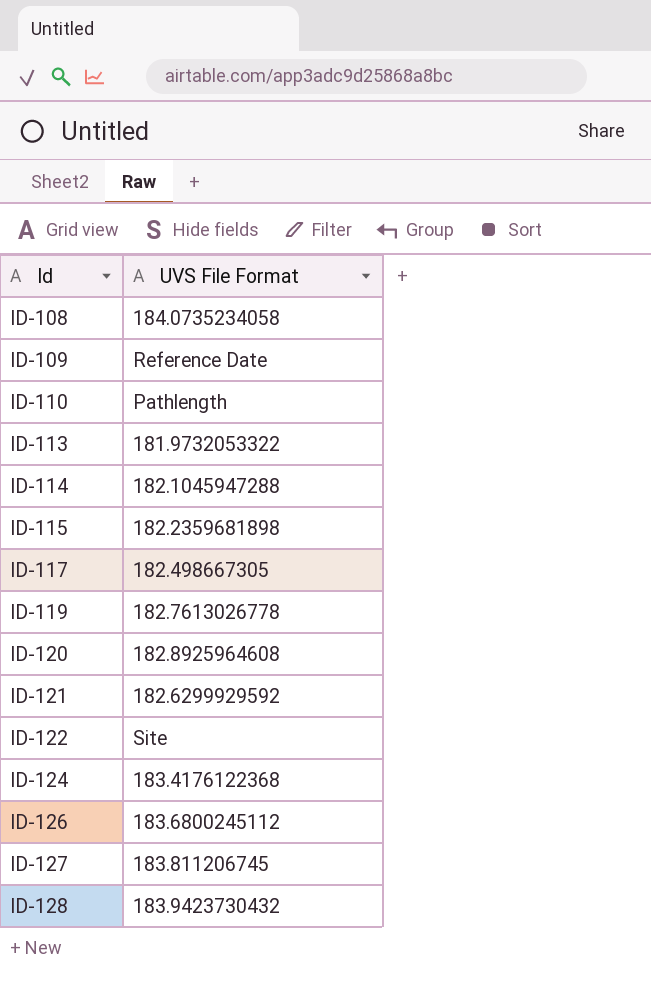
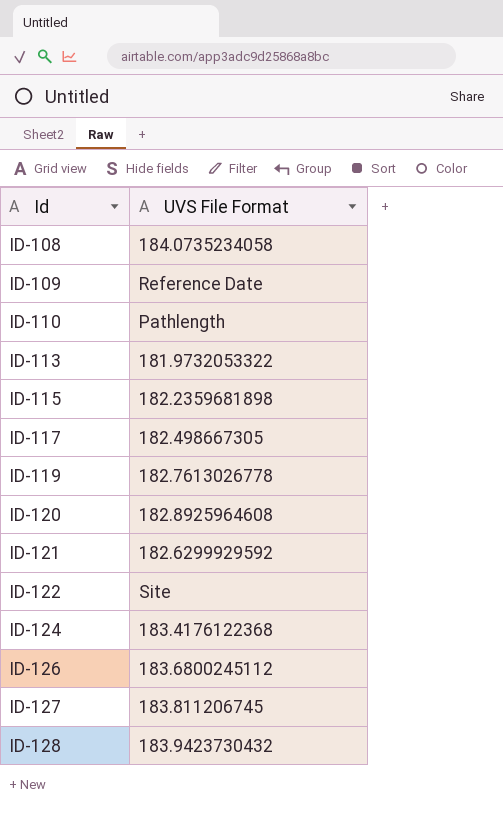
row ID-114: 182.1045947288 -> none

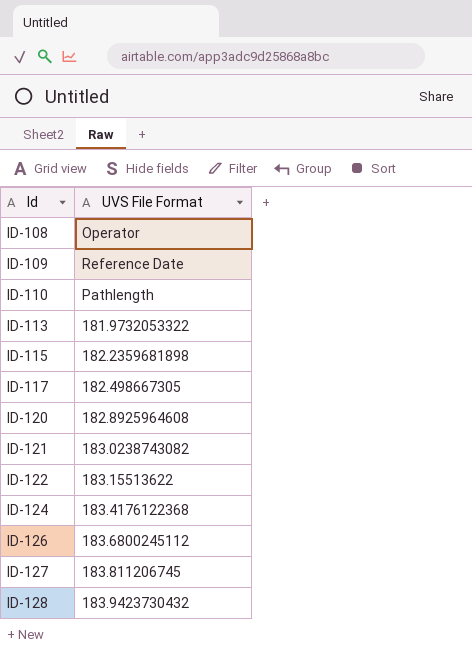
row ID-119: 182.7613026778 -> none
ID-108 | UVS File Format: 184.0735234058 -> Operator
ID-121 | UVS File Format: 182.6299929592 -> 183.0238743082
ID-122 | UVS File Format: Site -> 183.15513622

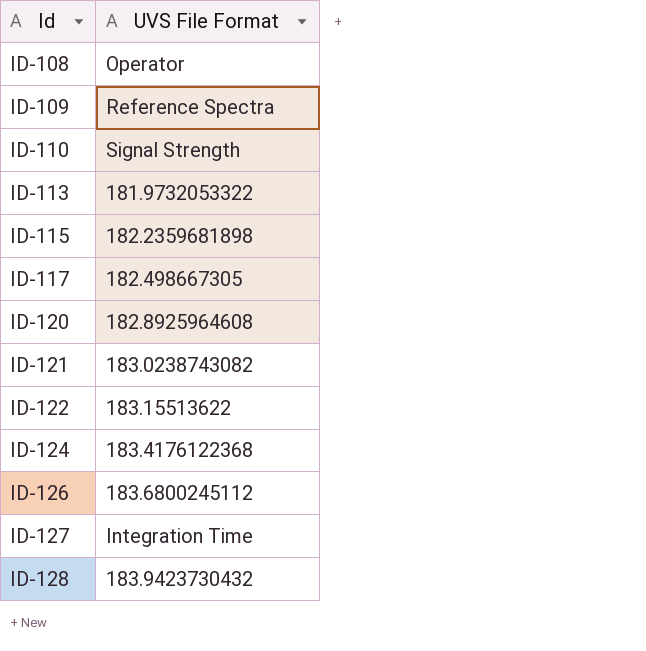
ID-109 | UVS File Format: Reference Date -> Reference Spectra
ID-110 | UVS File Format: Pathlength -> Signal Strength
ID-127 | UVS File Format: 183.811206745 -> Integration Time

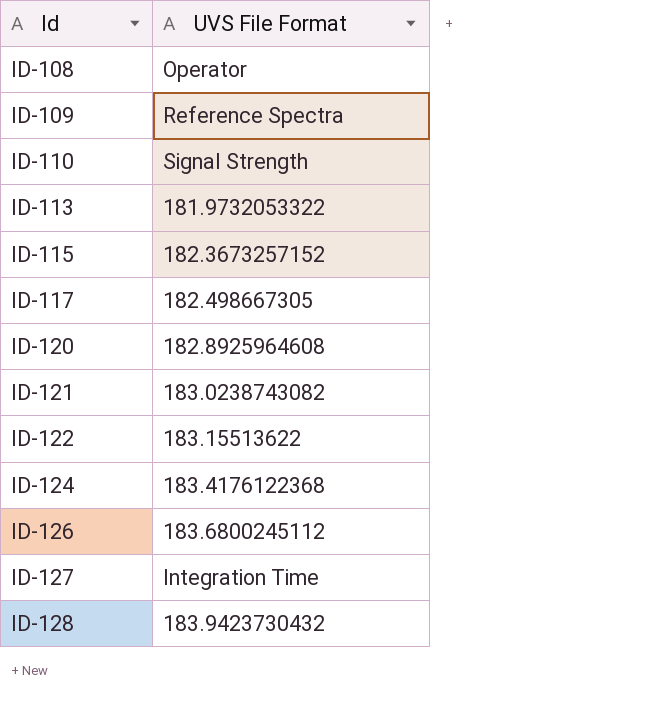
ID-115 | UVS File Format: 182.2359681898 -> 182.3673257152

